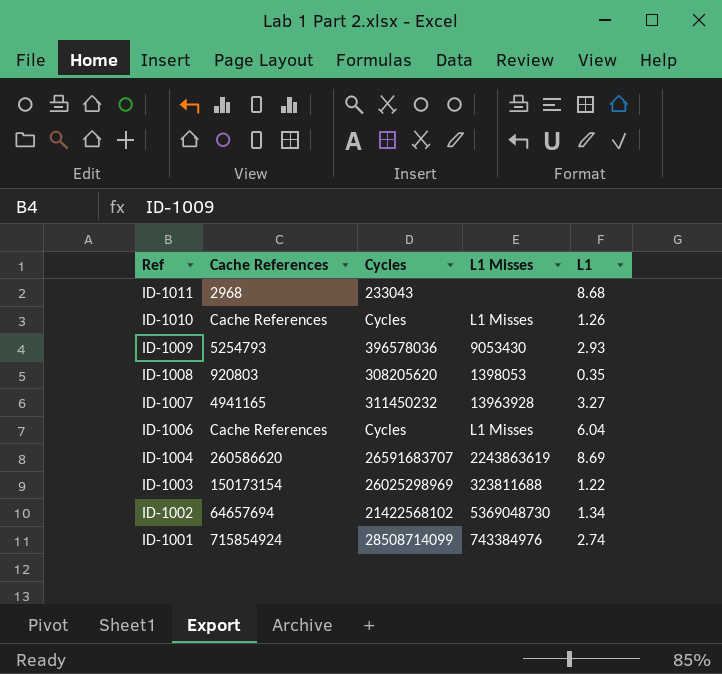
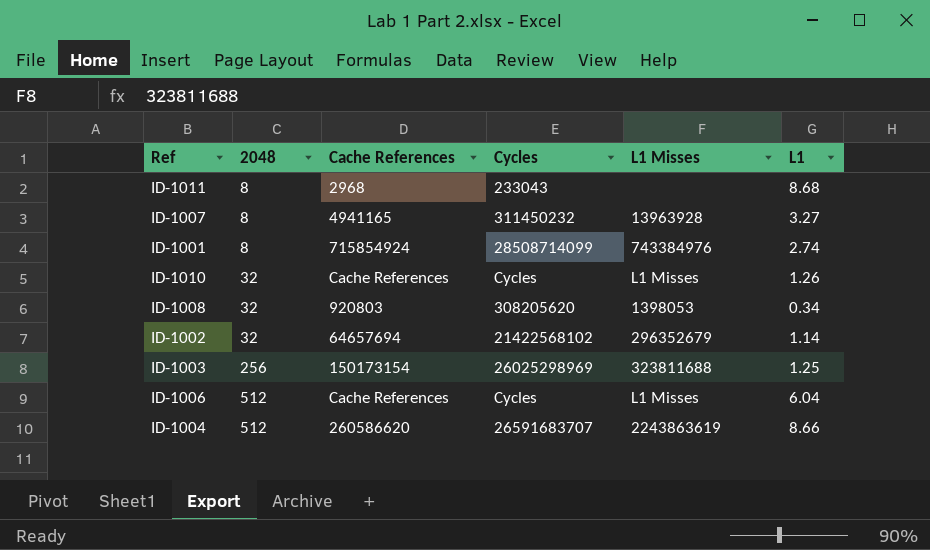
row order: Ref descending -> 2048 ascending
column 2048 | position: none -> 2
row ID-1009: 5254793 | 396578036 | 9053430 | 2.93 -> none
ID-1008 | L1: 0.35 -> 0.34
ID-1002 | L1 Misses: 5369048730 -> 296352679
ID-1002 | L1: 1.34 -> 1.14
ID-1003 | L1: 1.22 -> 1.25
ID-1004 | L1: 8.69 -> 8.66

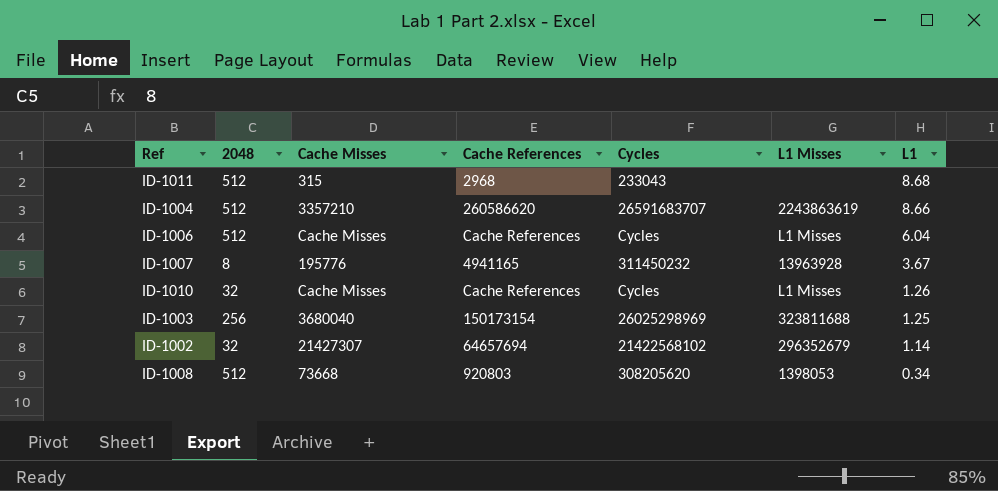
row order: 2048 ascending -> L1 descending
column Cache Misses | position: none -> 3
row ID-1001: 8 | 715854924 | 28508714099 | 743384976 | 2.74 -> none
ID-1011 | 2048: 8 -> 512
ID-1007 | L1: 3.27 -> 3.67
ID-1008 | 2048: 32 -> 512

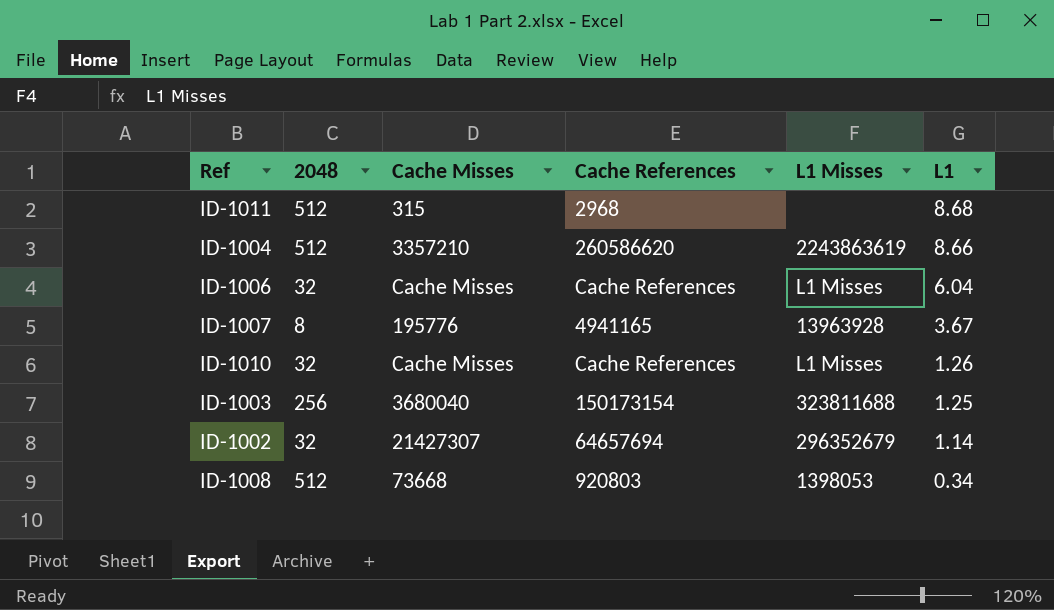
column Cycles | position: 5 -> none
ID-1006 | 2048: 512 -> 32

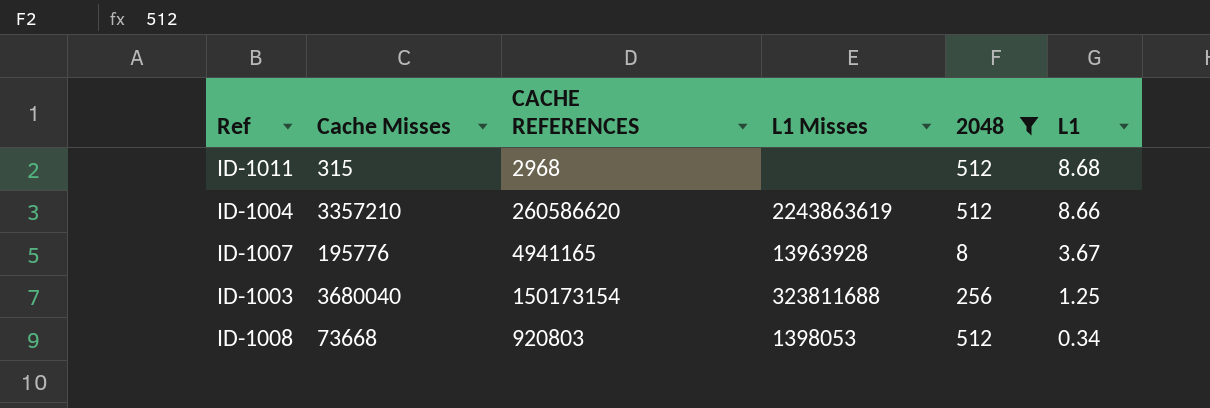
filter: none -> 2048 != 32
column name: Cache References -> CACHE REFERENCES
column 2048 | position: 2 -> 5

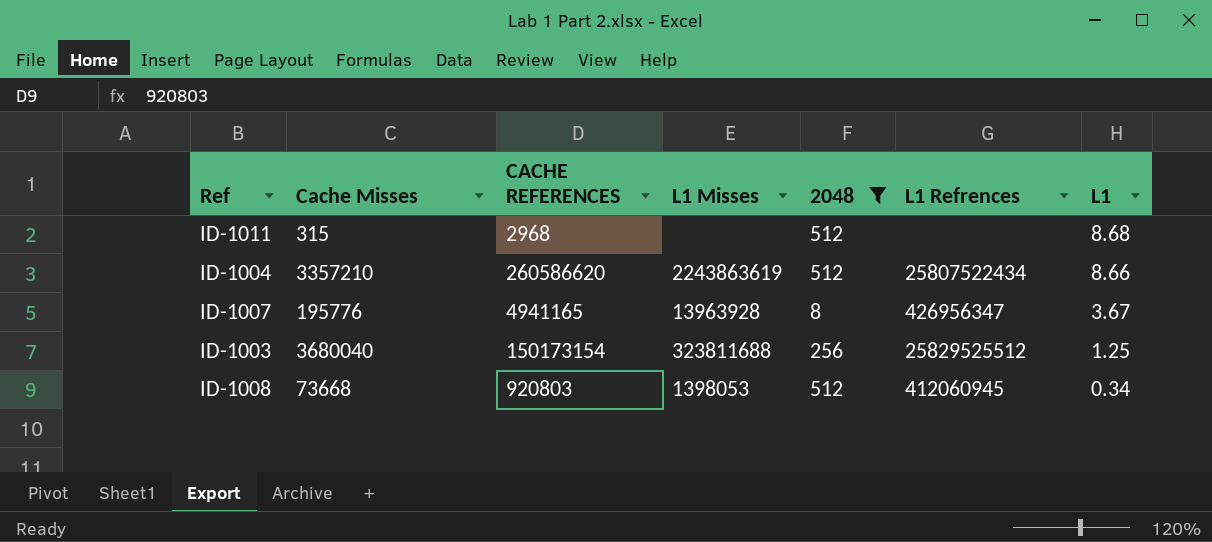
column L1 Refrences | position: none -> 6

